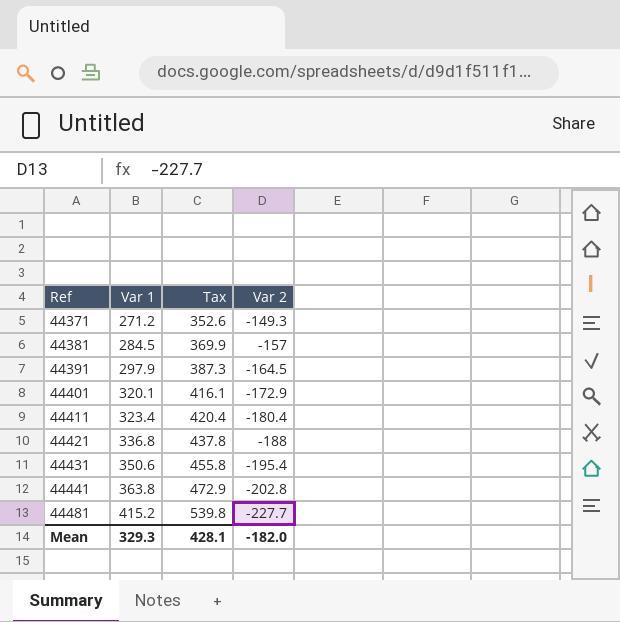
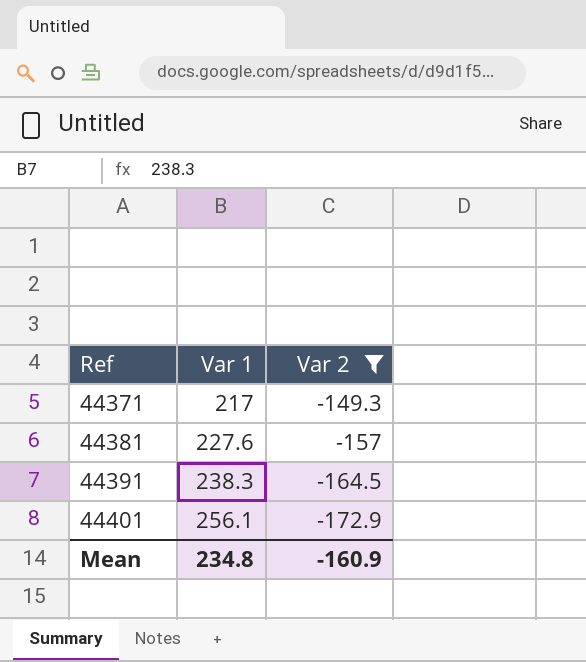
filter: none -> Var 2 >= -172.9
column Tax | formula: [Var 1] * 1.3 -> none
44371 | Var 1: 271.2 -> 217
44381 | Var 1: 284.5 -> 227.6
44391 | Var 1: 297.9 -> 238.3
44401 | Var 1: 320.1 -> 256.1
Mean | Var 1: 329.3 -> 234.8
Mean | Var 2: -182.0 -> -160.9

